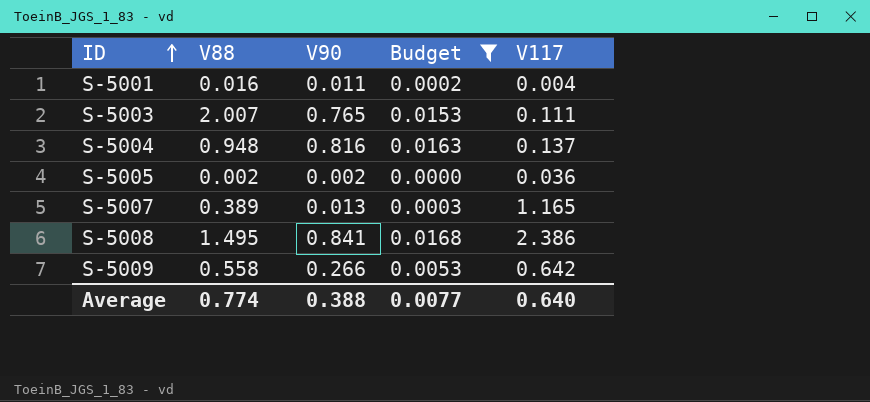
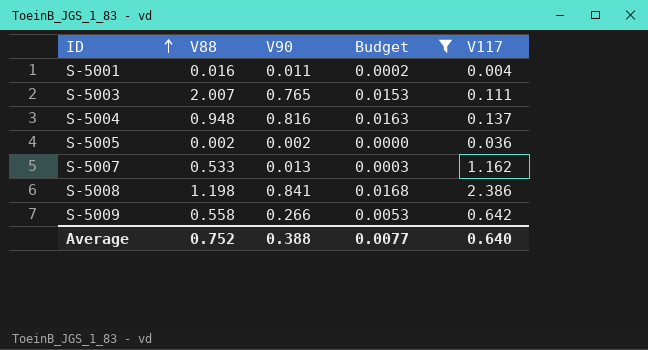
S-5007 | V88: 0.389 -> 0.533
S-5007 | V117: 1.165 -> 1.162
S-5008 | V88: 1.495 -> 1.198
Average | V88: 0.774 -> 0.752

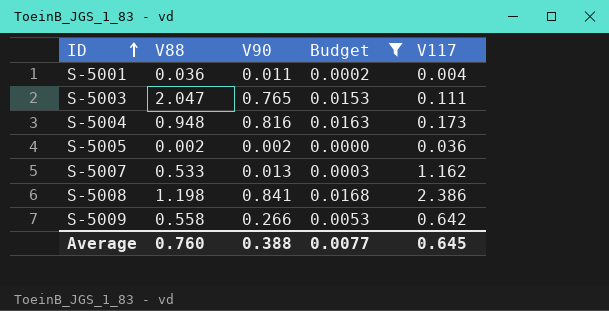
S-5001 | V88: 0.016 -> 0.036
S-5003 | V88: 2.007 -> 2.047
S-5004 | V117: 0.137 -> 0.173
Average | V88: 0.752 -> 0.760
Average | V117: 0.640 -> 0.645

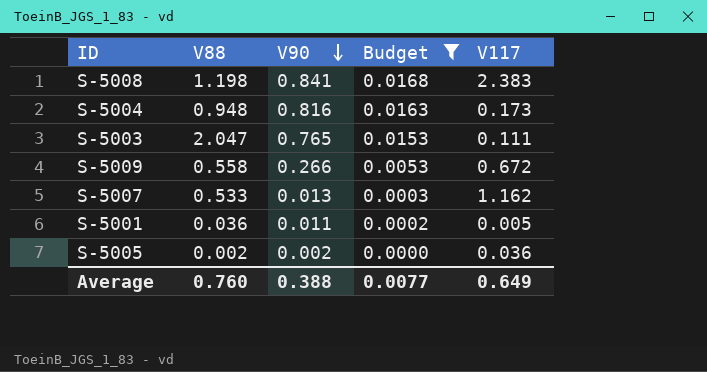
row order: ID ascending -> V90 descending
S-5008 | V117: 2.386 -> 2.383
S-5009 | V117: 0.642 -> 0.672
S-5001 | V117: 0.004 -> 0.005
Average | V117: 0.645 -> 0.649

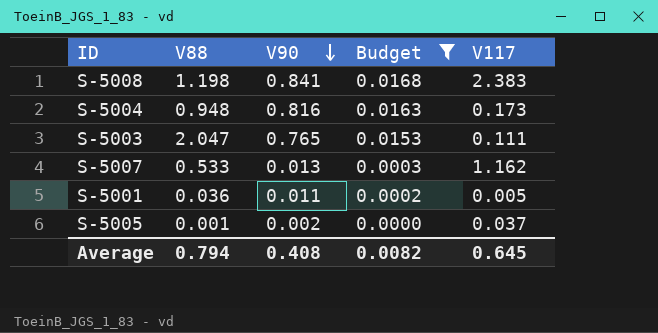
row S-5009: 0.558 | 0.266 | 0.0053 | 0.672 -> none
S-5005 | V88: 0.002 -> 0.001
S-5005 | V117: 0.036 -> 0.037
Average | V88: 0.760 -> 0.794
Average | V90: 0.388 -> 0.408
Average | Budget: 0.0077 -> 0.0082
Average | V117: 0.649 -> 0.645

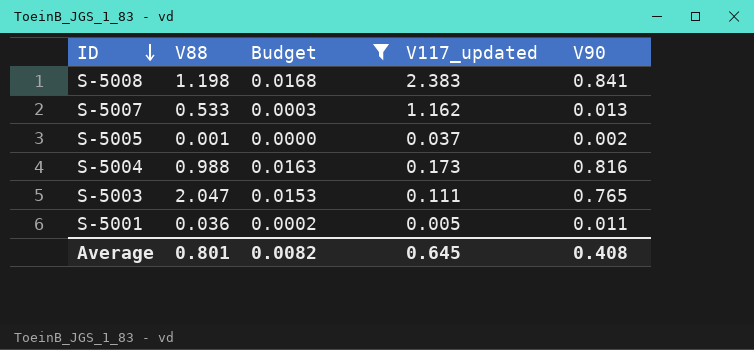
row order: V90 descending -> ID descending
column name: V117 -> V117_updated
column V90 | position: 3 -> 5
S-5004 | V88: 0.948 -> 0.988
Average | V88: 0.794 -> 0.801

